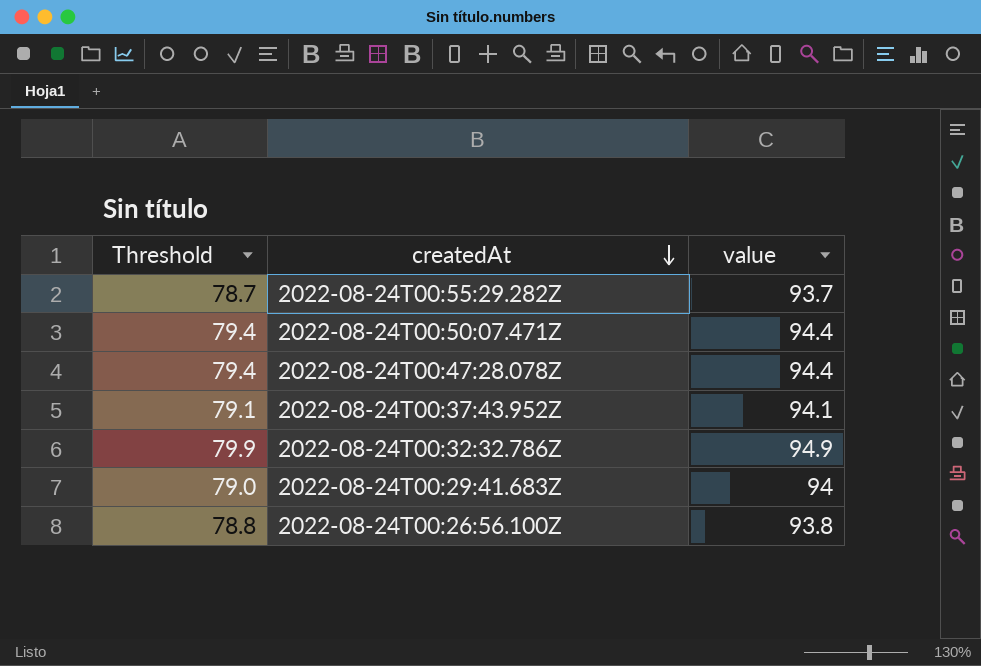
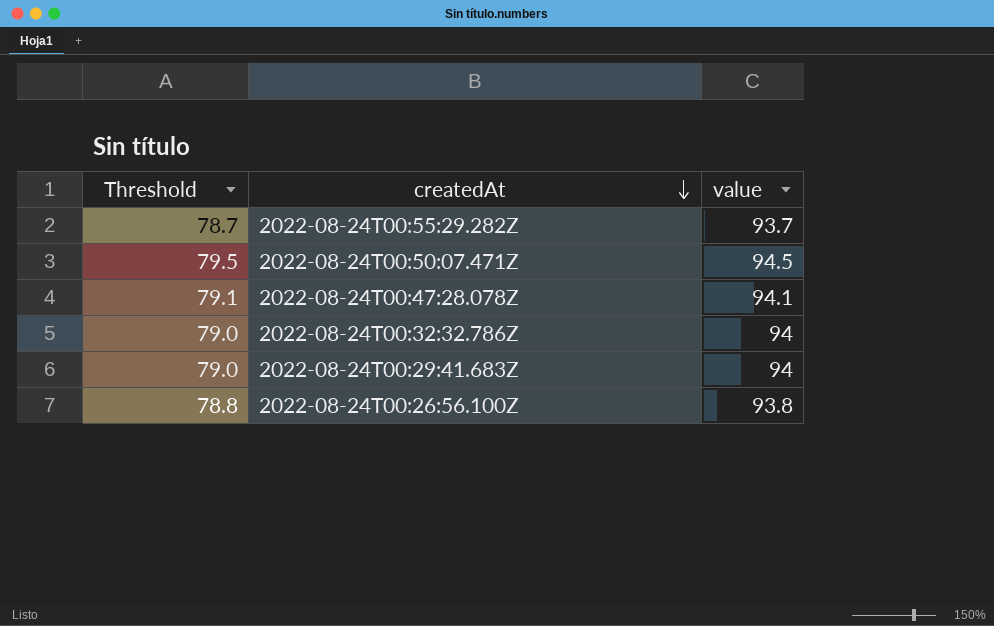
row 2022-08-24T00:37:43.952Z: 79.1 | 94.1 -> none
2022-08-24T00:50:07.471Z | Threshold: 79.4 -> 79.5
2022-08-24T00:50:07.471Z | value: 94.4 -> 94.5
2022-08-24T00:47:28.078Z | Threshold: 79.4 -> 79.1
2022-08-24T00:47:28.078Z | value: 94.4 -> 94.1
2022-08-24T00:32:32.786Z | Threshold: 79.9 -> 79.0
2022-08-24T00:32:32.786Z | value: 94.9 -> 94

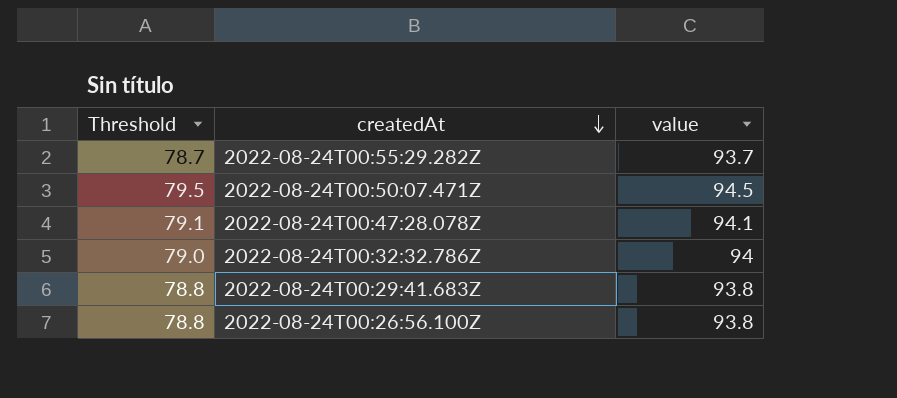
2022-08-24T00:29:41.683Z | Threshold: 79.0 -> 78.8
2022-08-24T00:29:41.683Z | value: 94 -> 93.8

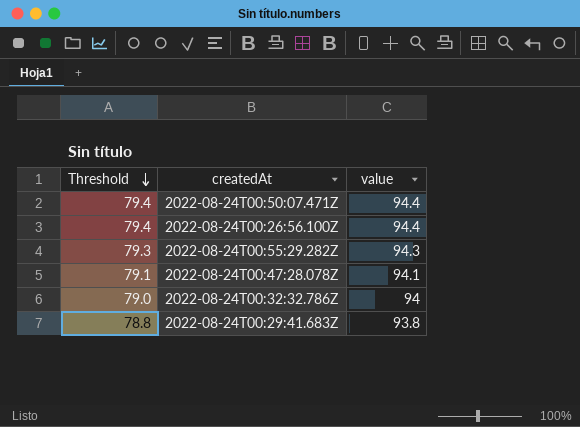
row order: createdAt descending -> Threshold descending
2022-08-24T00:50:07.471Z | Threshold: 79.5 -> 79.4
2022-08-24T00:50:07.471Z | value: 94.5 -> 94.4
2022-08-24T00:26:56.100Z | Threshold: 78.8 -> 79.4
2022-08-24T00:26:56.100Z | value: 93.8 -> 94.4
2022-08-24T00:55:29.282Z | Threshold: 78.7 -> 79.3
2022-08-24T00:55:29.282Z | value: 93.7 -> 94.3

